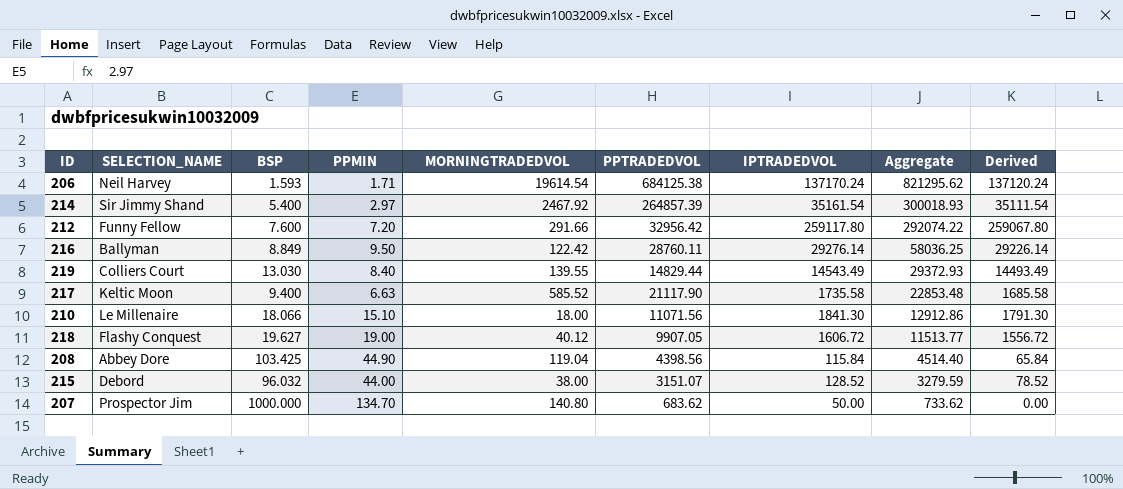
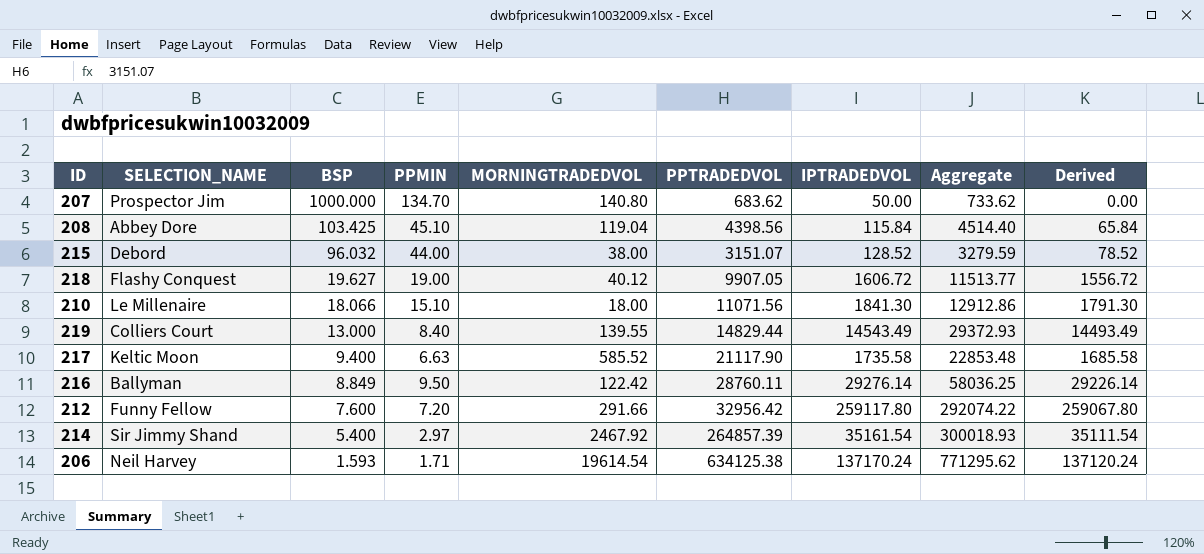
row order: Aggregate descending -> BSP descending
208 | PPMIN: 44.90 -> 45.10
219 | BSP: 13.030 -> 13.000
206 | PPTRADEDVOL: 684125.38 -> 634125.38
206 | Aggregate: 821295.62 -> 771295.62

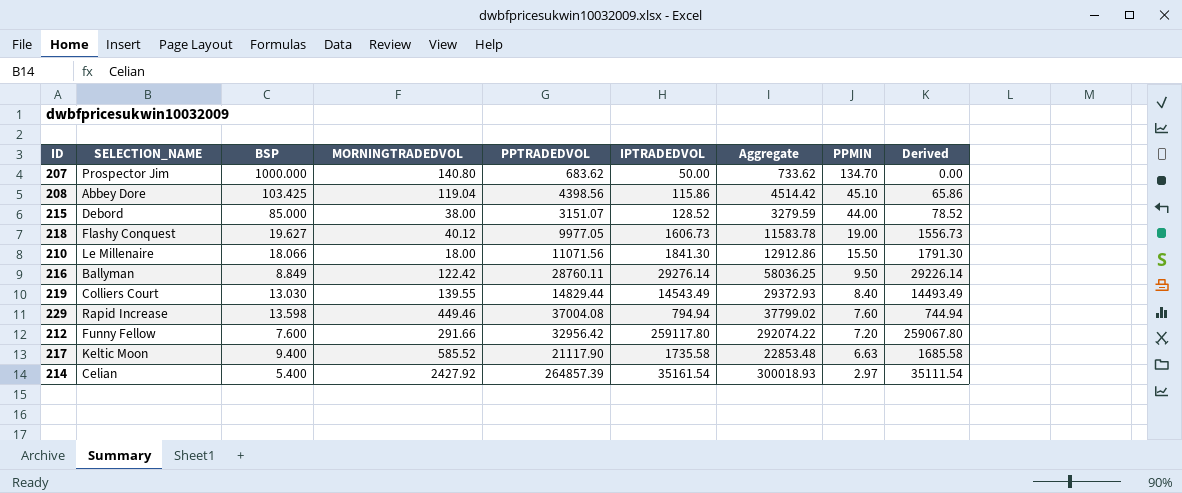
row order: BSP descending -> PPMIN descending
column PPMIN | position: 4 -> 8
row 206: Neil Harvey | 1.593 | 1.71 | 19614.54 | 634125.38 | 137170.24 | 771295.62 | 137120.24 -> none
208 | IPTRADEDVOL: 115.84 -> 115.86
208 | Aggregate: 4514.40 -> 4514.42
208 | Derived: 65.84 -> 65.86
215 | BSP: 96.032 -> 85.000
218 | PPTRADEDVOL: 9907.05 -> 9977.05
218 | IPTRADEDVOL: 1606.72 -> 1606.73
218 | Aggregate: 11513.77 -> 11583.78
218 | Derived: 1556.72 -> 1556.73
210 | PPMIN: 15.10 -> 15.50
219 | BSP: 13.000 -> 13.030
row 229: none -> Rapid Increase | 13.598 | 449.46 | 37004.08 | 794.94 | 37799.02 | 7.60 | 744.94
214 | SELECTION_NAME: Sir Jimmy Shand -> Celian
214 | MORNINGTRADEDVOL: 2467.92 -> 2427.92

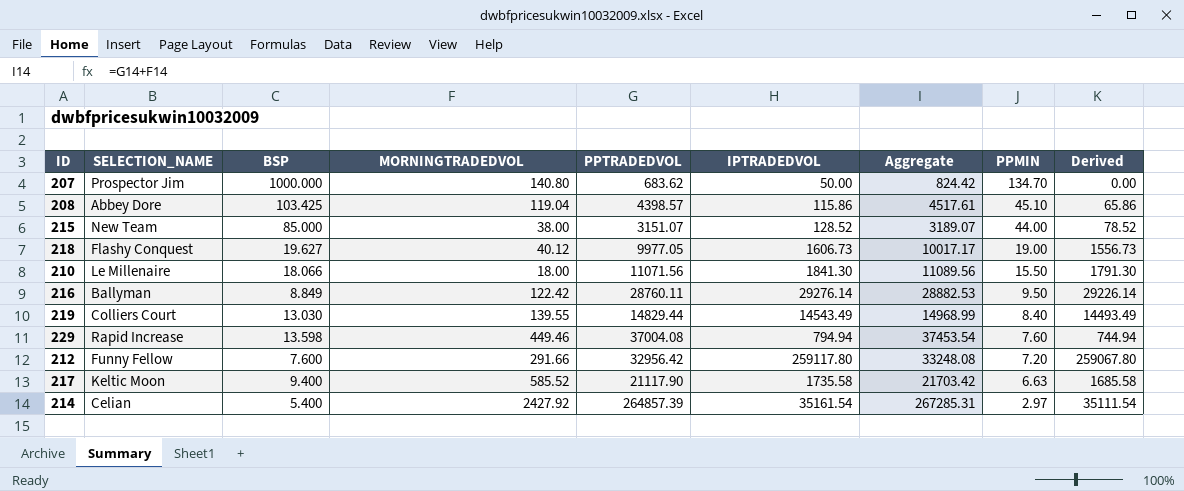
column Aggregate | formula: [PPTRADEDVOL] + [IPTRADEDVOL] -> [MORNINGTRADEDVOL] + [PPTRADEDVOL]
208 | PPTRADEDVOL: 4398.56 -> 4398.57
215 | SELECTION_NAME: Debord -> New Team

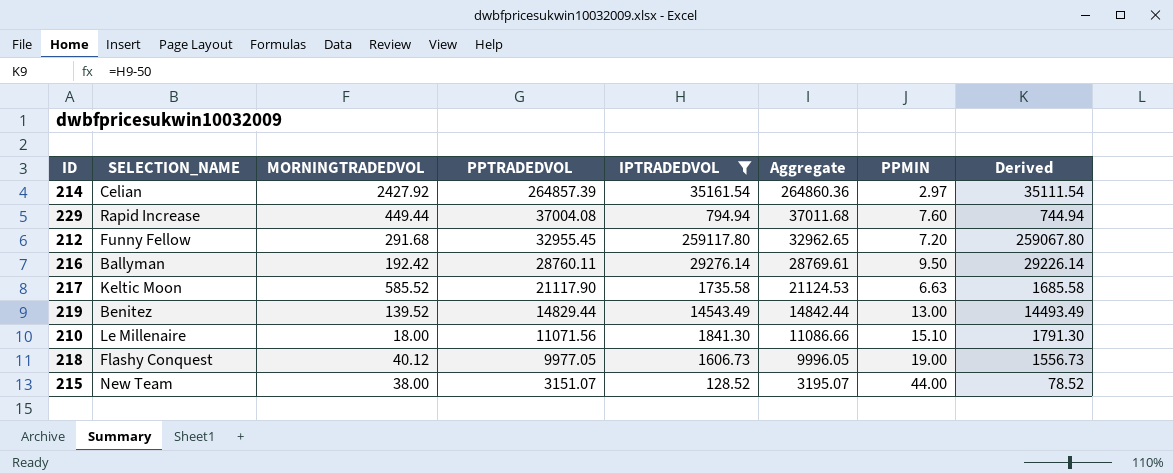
filter: none -> IPTRADEDVOL >= 128.52
row order: PPMIN descending -> PPTRADEDVOL descending
column BSP | position: 3 -> none
column Aggregate | formula: [MORNINGTRADEDVOL] + [PPTRADEDVOL] -> [PPTRADEDVOL] + [PPMIN]
229 | MORNINGTRADEDVOL: 449.46 -> 449.44
212 | MORNINGTRADEDVOL: 291.66 -> 291.68
212 | PPTRADEDVOL: 32956.42 -> 32955.45
216 | MORNINGTRADEDVOL: 122.42 -> 192.42
219 | SELECTION_NAME: Colliers Court -> Benitez
219 | MORNINGTRADEDVOL: 139.55 -> 139.52
219 | PPMIN: 8.40 -> 13.00
210 | PPMIN: 15.50 -> 15.10

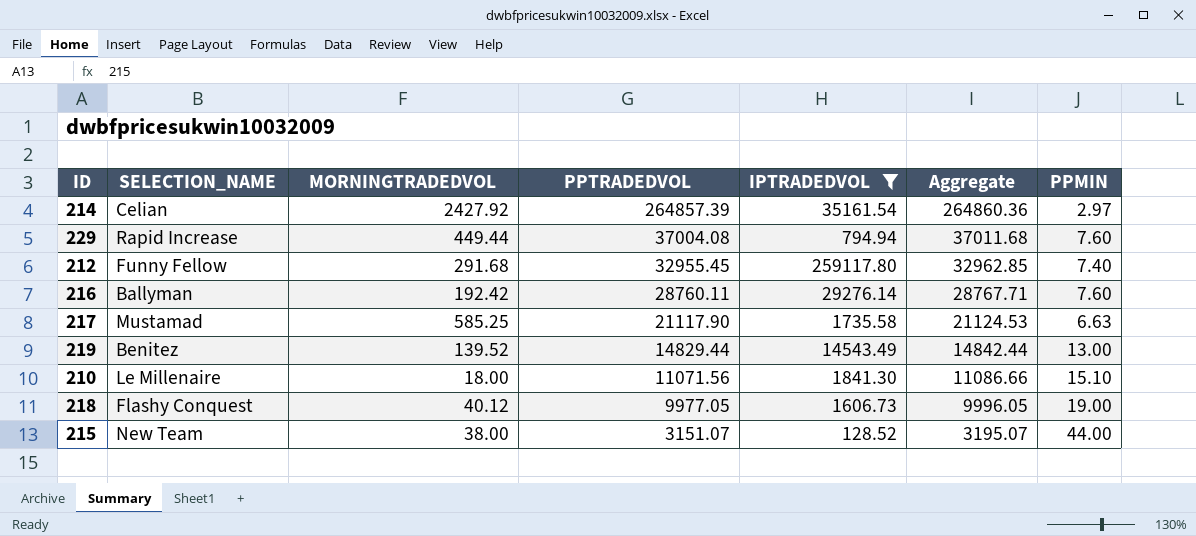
column Derived | formula: [IPTRADEDVOL] - 50 -> none
212 | Aggregate: 32962.65 -> 32962.85
212 | PPMIN: 7.20 -> 7.40
216 | Aggregate: 28769.61 -> 28767.71
216 | PPMIN: 9.50 -> 7.60
217 | SELECTION_NAME: Keltic Moon -> Mustamad
217 | MORNINGTRADEDVOL: 585.52 -> 585.25

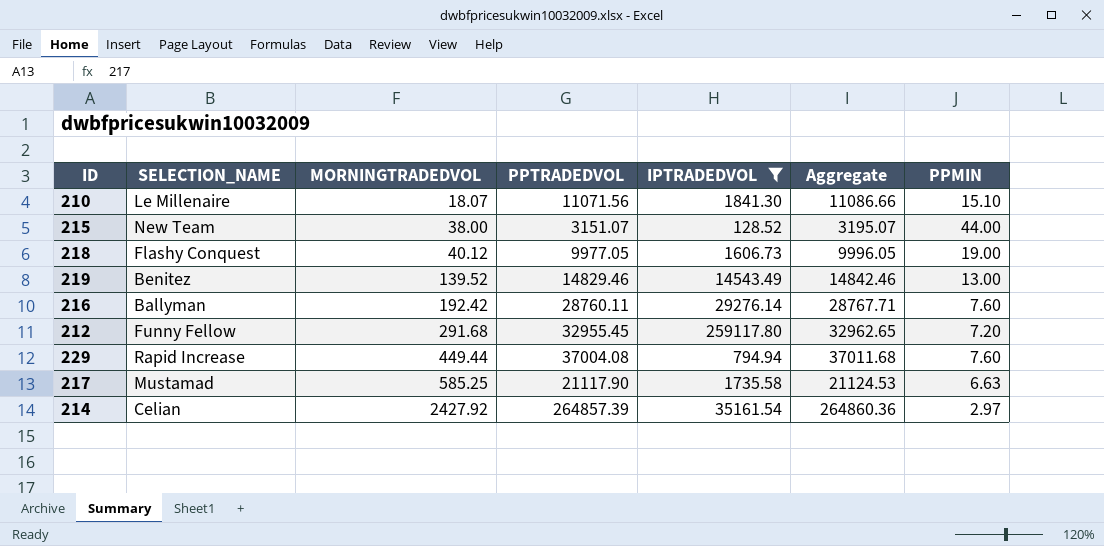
row order: PPTRADEDVOL descending -> MORNINGTRADEDVOL ascending
210 | MORNINGTRADEDVOL: 18.00 -> 18.07
219 | PPTRADEDVOL: 14829.44 -> 14829.46
219 | Aggregate: 14842.44 -> 14842.46
212 | Aggregate: 32962.85 -> 32962.65
212 | PPMIN: 7.40 -> 7.20

